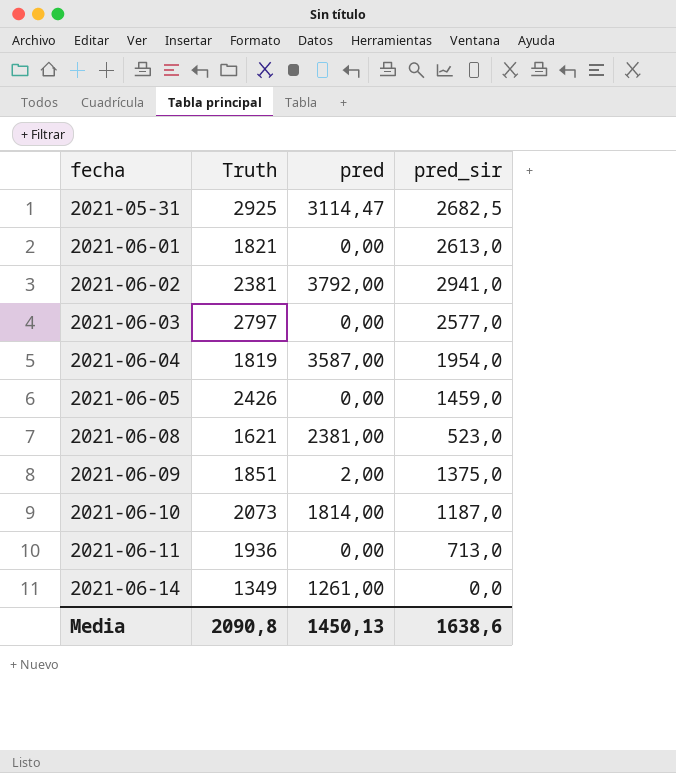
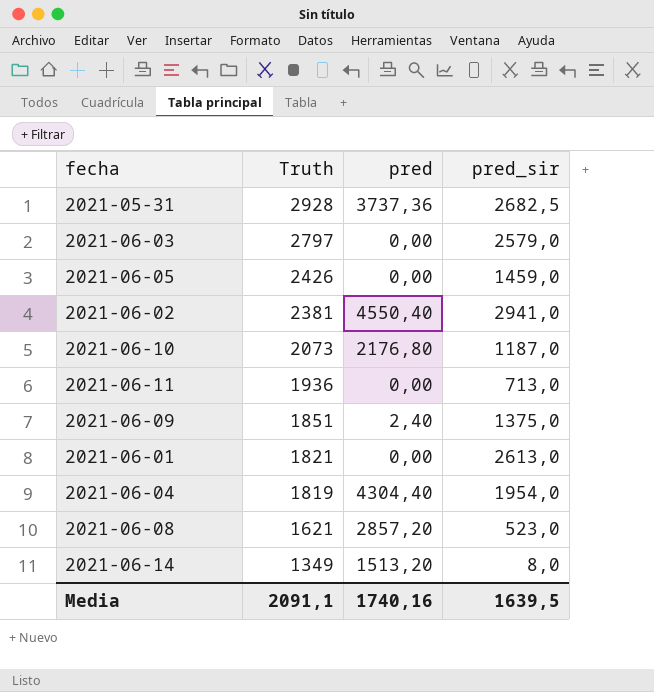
row order: fecha ascending -> Truth descending
2021-05-31 | Truth: 2925 -> 2928
2021-05-31 | pred: 3114,47 -> 3737,36
2021-06-03 | pred_sir: 2577,0 -> 2579,0
2021-06-02 | pred: 3792,00 -> 4550,40
2021-06-10 | pred: 1814,00 -> 2176,80
2021-06-09 | pred: 2,00 -> 2,40
2021-06-04 | pred: 3587,00 -> 4304,40
2021-06-08 | pred: 2381,00 -> 2857,20
2021-06-14 | pred: 1261,00 -> 1513,20
2021-06-14 | pred_sir: 0,0 -> 8,0
Media | Truth: 2090,8 -> 2091,1
Media | pred: 1450,13 -> 1740,16
Media | pred_sir: 1638,6 -> 1639,5

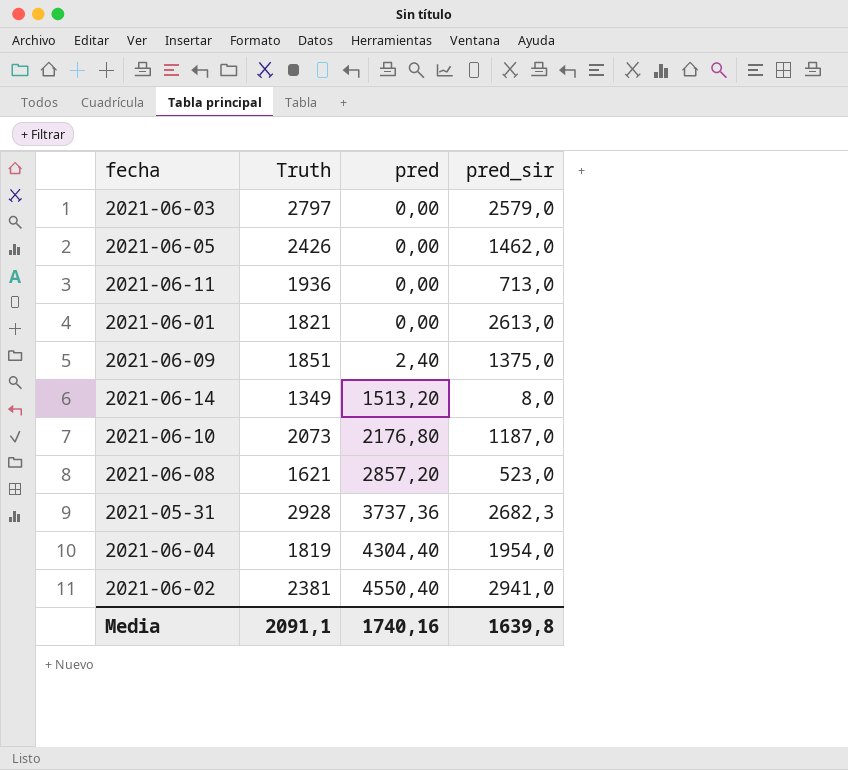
row order: Truth descending -> pred ascending
2021-06-05 | pred_sir: 1459,0 -> 1462,0
2021-05-31 | pred_sir: 2682,5 -> 2682,3
Media | pred_sir: 1639,5 -> 1639,8

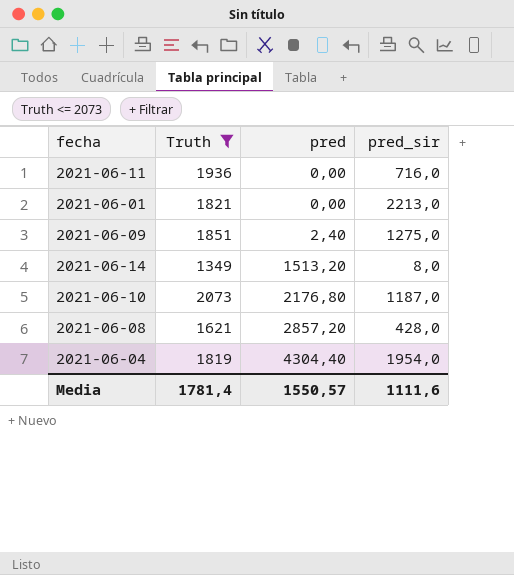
filter: none -> Truth <= 2073
2021-06-11 | pred_sir: 713,0 -> 716,0
2021-06-01 | pred_sir: 2613,0 -> 2213,0
2021-06-09 | pred_sir: 1375,0 -> 1275,0
2021-06-08 | pred_sir: 523,0 -> 428,0
Media | Truth: 2091,1 -> 1781,4
Media | pred: 1740,16 -> 1550,57
Media | pred_sir: 1639,8 -> 1111,6

